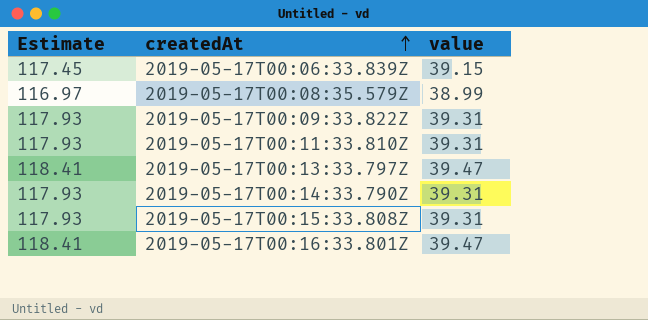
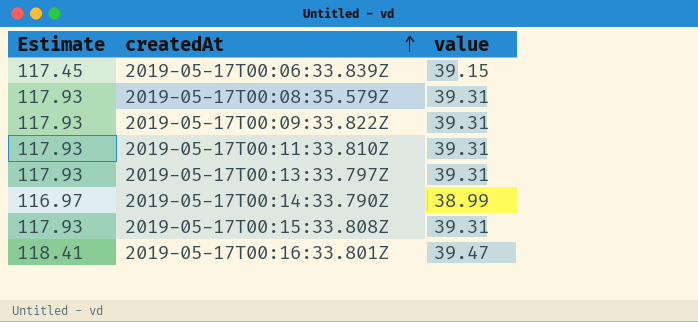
2019-05-17T00:08:35.579Z | Estimate: 116.97 -> 117.93
2019-05-17T00:08:35.579Z | value: 38.99 -> 39.31
2019-05-17T00:13:33.797Z | Estimate: 118.41 -> 117.93
2019-05-17T00:13:33.797Z | value: 39.47 -> 39.31
2019-05-17T00:14:33.790Z | Estimate: 117.93 -> 116.97
2019-05-17T00:14:33.790Z | value: 39.31 -> 38.99

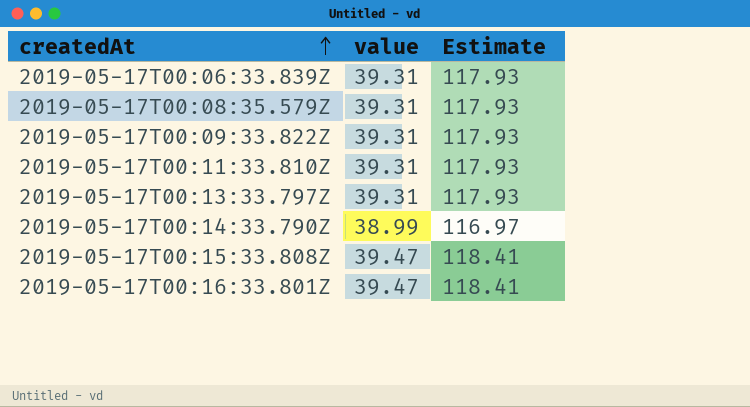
column Estimate | position: 1 -> 3
2019-05-17T00:06:33.839Z | value: 39.15 -> 39.31
2019-05-17T00:06:33.839Z | Estimate: 117.45 -> 117.93
2019-05-17T00:15:33.808Z | value: 39.31 -> 39.47
2019-05-17T00:15:33.808Z | Estimate: 117.93 -> 118.41

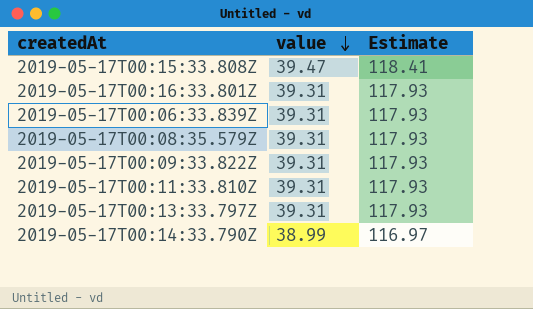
row order: createdAt ascending -> value descending
2019-05-17T00:16:33.801Z | value: 39.47 -> 39.31
2019-05-17T00:16:33.801Z | Estimate: 118.41 -> 117.93

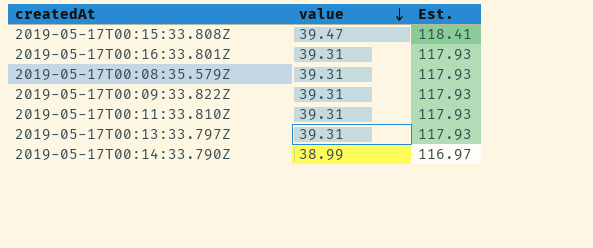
column name: Estimate -> Est.
row 2019-05-17T00:06:33.839Z: 39.31 | 117.93 -> none

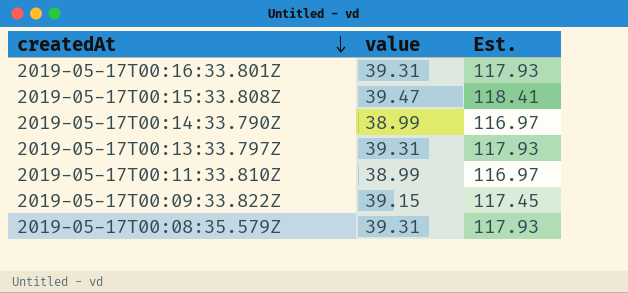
row order: value descending -> createdAt descending
2019-05-17T00:11:33.810Z | value: 39.31 -> 38.99
2019-05-17T00:11:33.810Z | Est.: 117.93 -> 116.97
2019-05-17T00:09:33.822Z | value: 39.31 -> 39.15
2019-05-17T00:09:33.822Z | Est.: 117.93 -> 117.45

